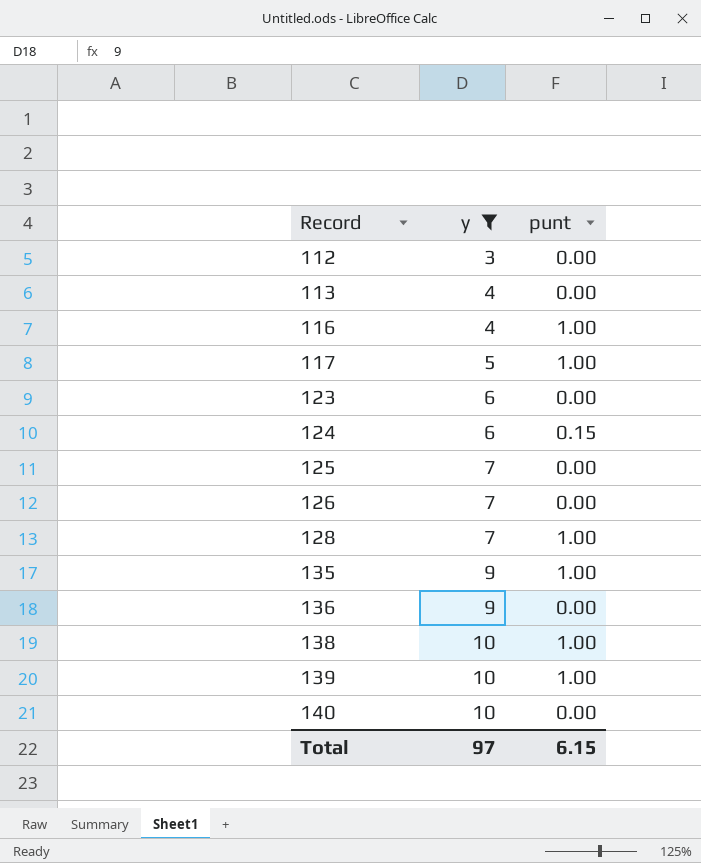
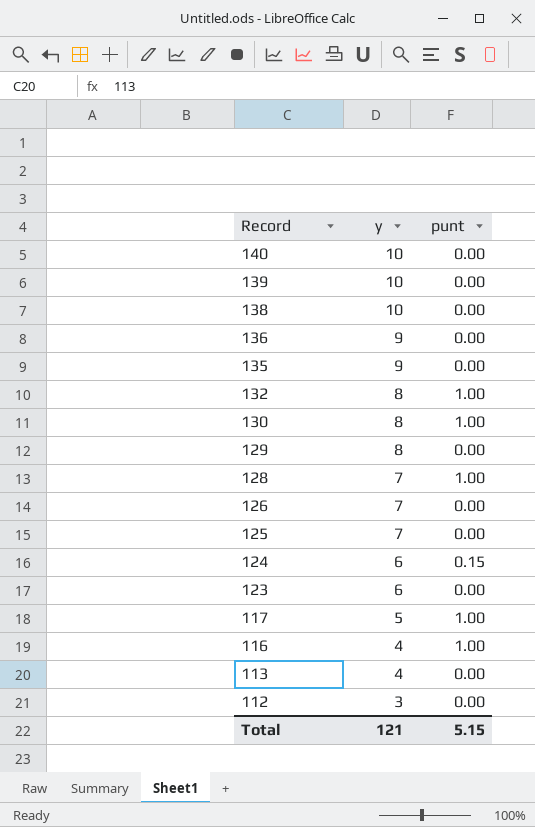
filter: y != 8 -> none
row order: Record ascending -> Record descending
139 | punt: 1.00 -> 0.00
138 | punt: 1.00 -> 0.00
135 | punt: 1.00 -> 0.00
Total | y: 97 -> 121
Total | punt: 6.15 -> 5.15

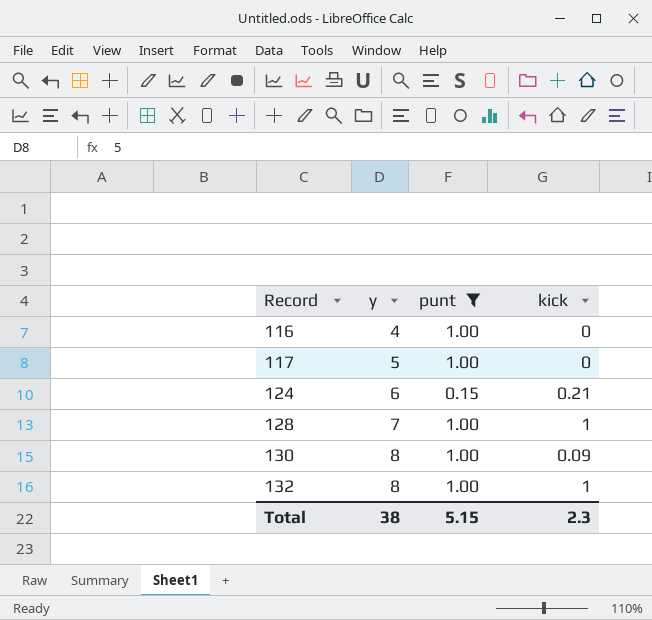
filter: none -> punt != 0.00
row order: Record descending -> Record ascending
column kick | position: none -> 4
Total | y: 121 -> 38

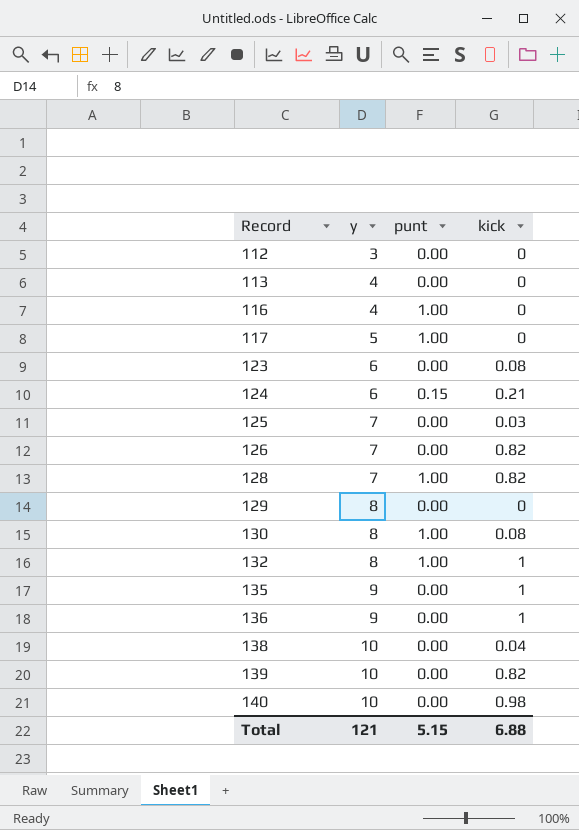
filter: punt != 0.00 -> none
128 | kick: 1 -> 0.82
130 | kick: 0.09 -> 0.08
Total | y: 38 -> 121
Total | kick: 2.3 -> 6.88

